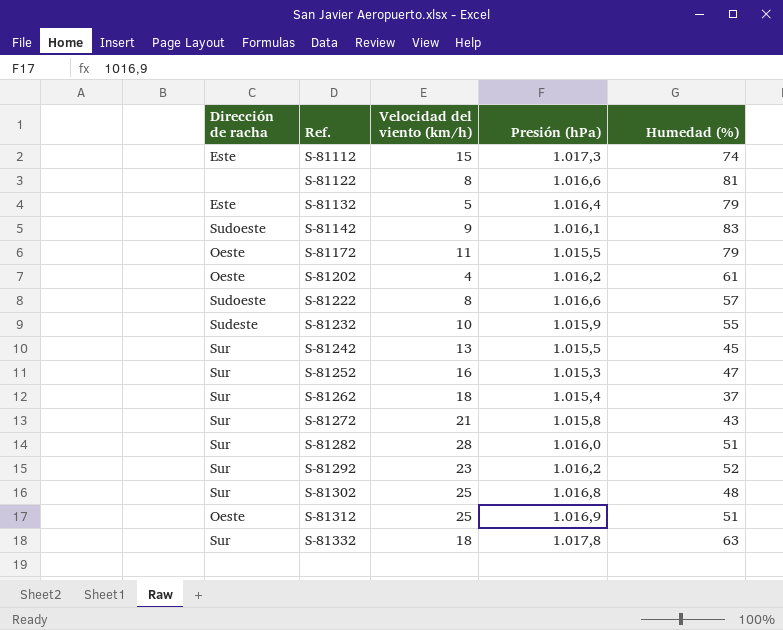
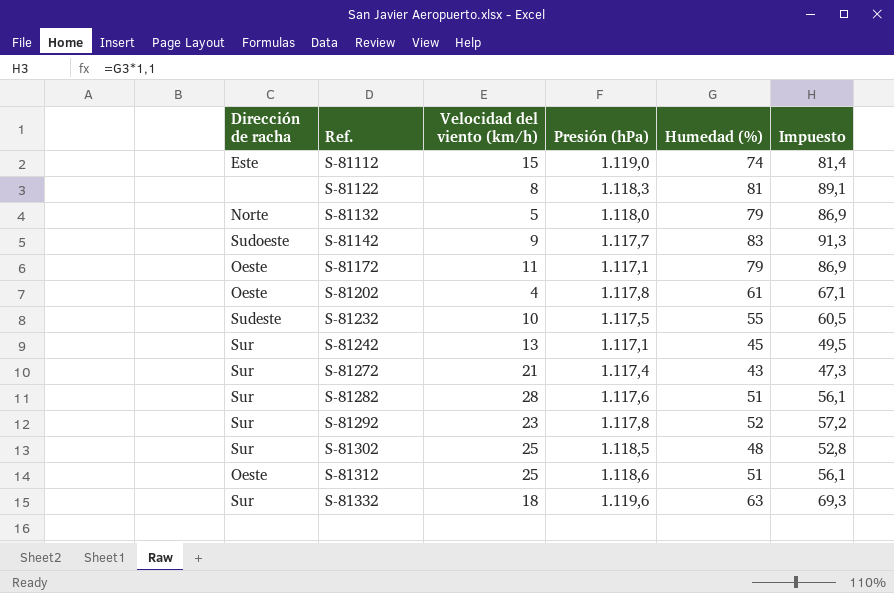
column Impuesto | formula: none -> [Humedad (%)] * 1,1
row S-81222: Sudoeste | 8 | 1.016,6 | 57 -> none
row S-81252: Sur | 16 | 1.015,3 | 47 -> none
row S-81262: Sur | 18 | 1.015,4 | 37 -> none
S-81112 | Presión (hPa): 1.017,3 -> 1.119,0
S-81122 | Presión (hPa): 1.016,6 -> 1.118,3
S-81132 | Dirección de racha: Este -> Norte
S-81132 | Presión (hPa): 1.016,4 -> 1.118,0
S-81142 | Presión (hPa): 1.016,1 -> 1.117,7
S-81172 | Presión (hPa): 1.015,5 -> 1.117,1
S-81202 | Presión (hPa): 1.016,2 -> 1.117,8
S-81232 | Presión (hPa): 1.015,9 -> 1.117,5
S-81242 | Presión (hPa): 1.015,5 -> 1.117,1
S-81272 | Presión (hPa): 1.015,8 -> 1.117,4
S-81282 | Presión (hPa): 1.016,0 -> 1.117,6
S-81292 | Presión (hPa): 1.016,2 -> 1.117,8
S-81302 | Presión (hPa): 1.016,8 -> 1.118,5
S-81312 | Presión (hPa): 1.016,9 -> 1.118,6
S-81332 | Presión (hPa): 1.017,8 -> 1.119,6

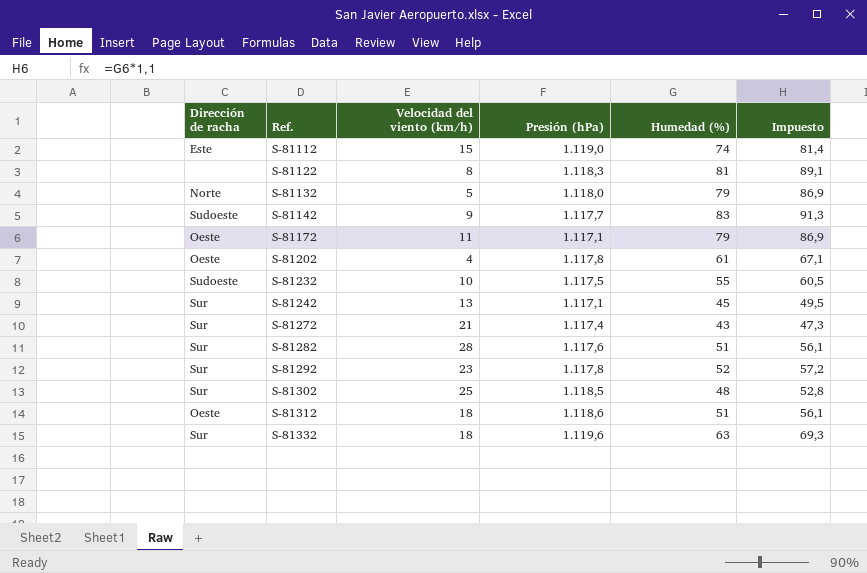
S-81232 | Dirección de racha: Sudeste -> Sudoeste
S-81312 | Velocidad del viento (km/h): 25 -> 18

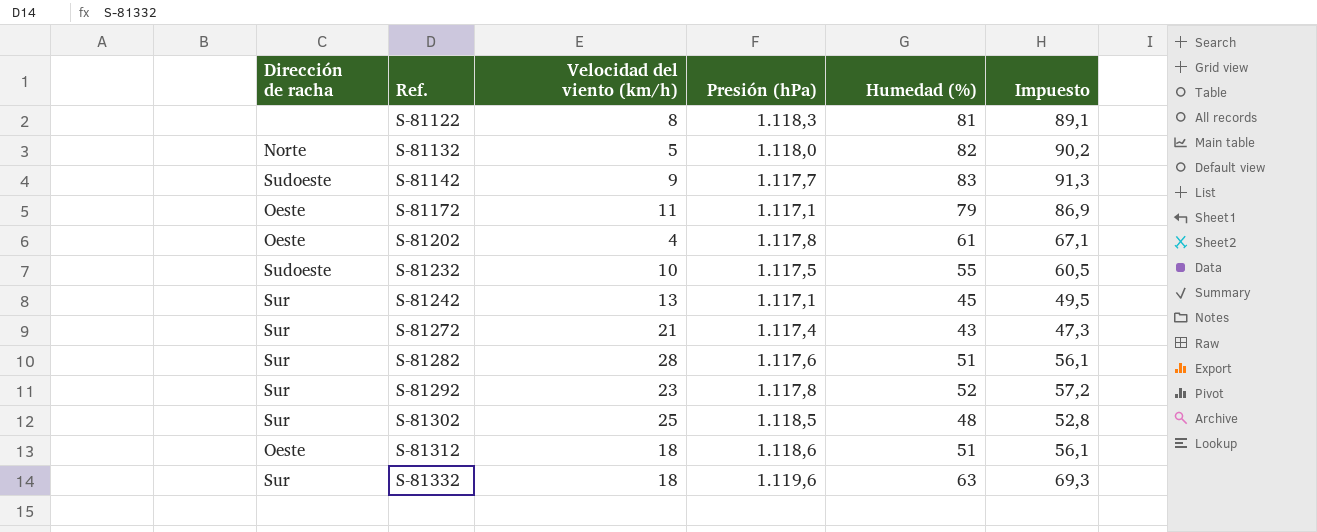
row S-81112: Este | 15 | 1.119,0 | 74 | 81,4 -> none
S-81132 | Humedad (%): 79 -> 82
S-81132 | Impuesto: 86,9 -> 90,2

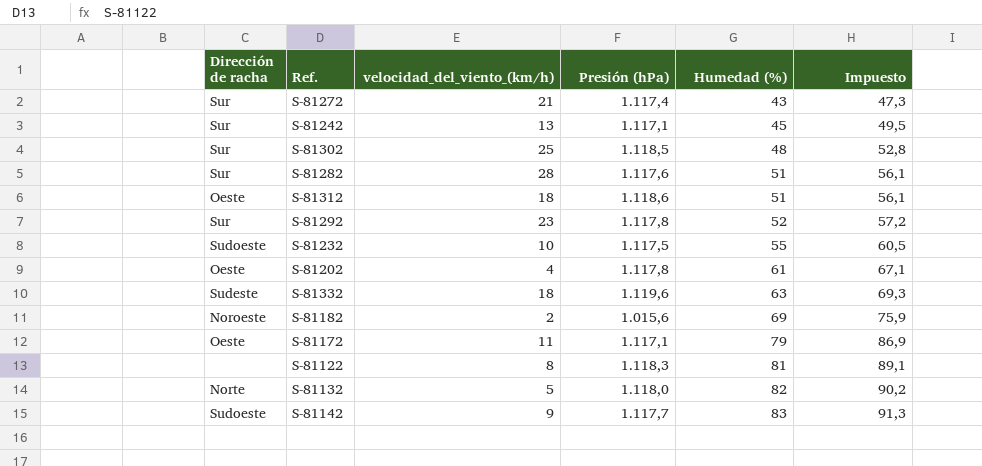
row order: Ref. ascending -> Humedad (%) ascending
column name: Velocidad del viento (km/h) -> velocidad_del_viento_(km/h)
S-81332 | Dirección de racha: Sur -> Sudeste
row S-81182: none -> Noroeste | 2 | 1.015,6 | 69 | 75,9

